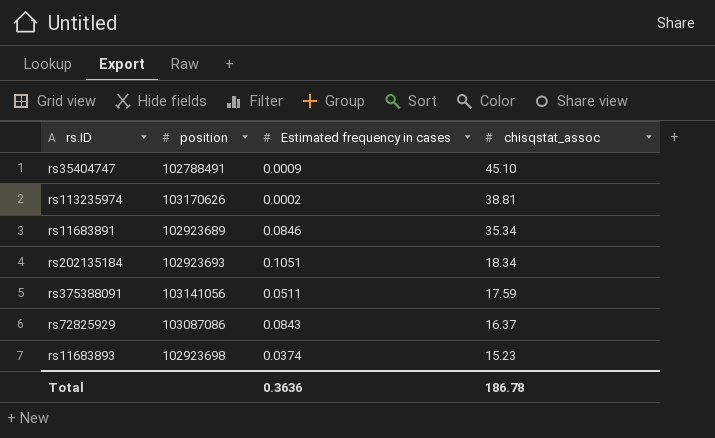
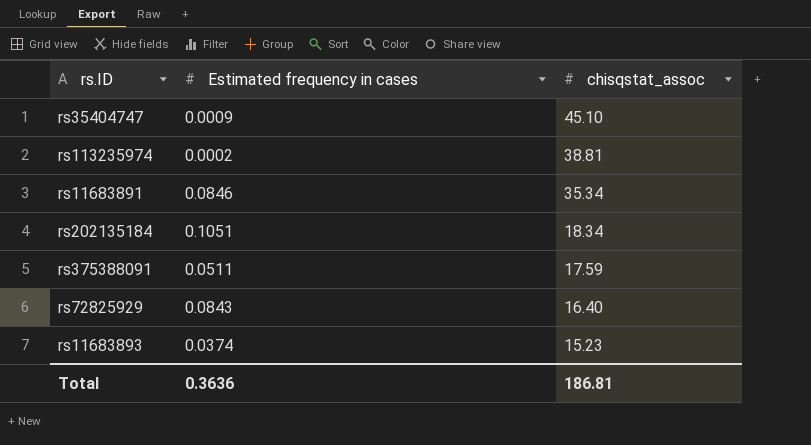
column position | position: 2 -> none
rs72825929 | chisqstat_assoc: 16.37 -> 16.40
Total | chisqstat_assoc: 186.78 -> 186.81

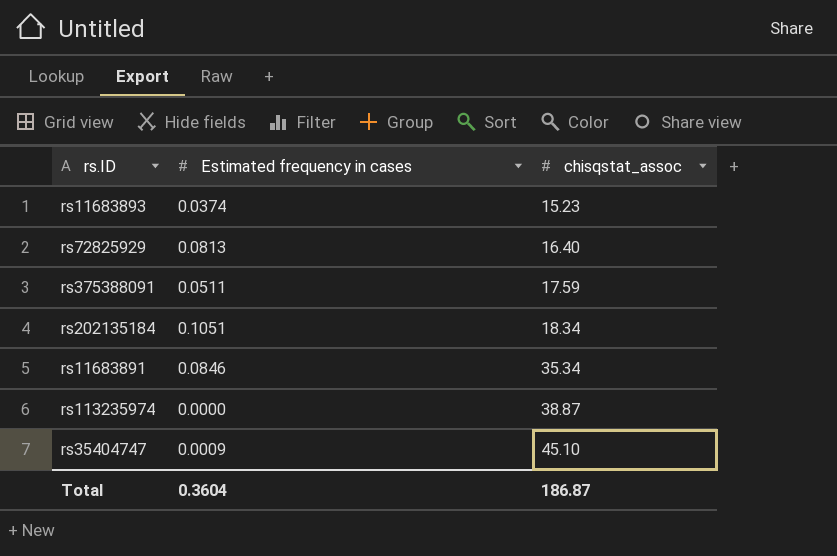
row order: chisqstat_assoc descending -> chisqstat_assoc ascending
rs72825929 | Estimated frequency in cases: 0.0843 -> 0.0813
rs113235974 | Estimated frequency in cases: 0.0002 -> 0.0000
rs113235974 | chisqstat_assoc: 38.81 -> 38.87
Total | Estimated frequency in cases: 0.3636 -> 0.3604
Total | chisqstat_assoc: 186.81 -> 186.87

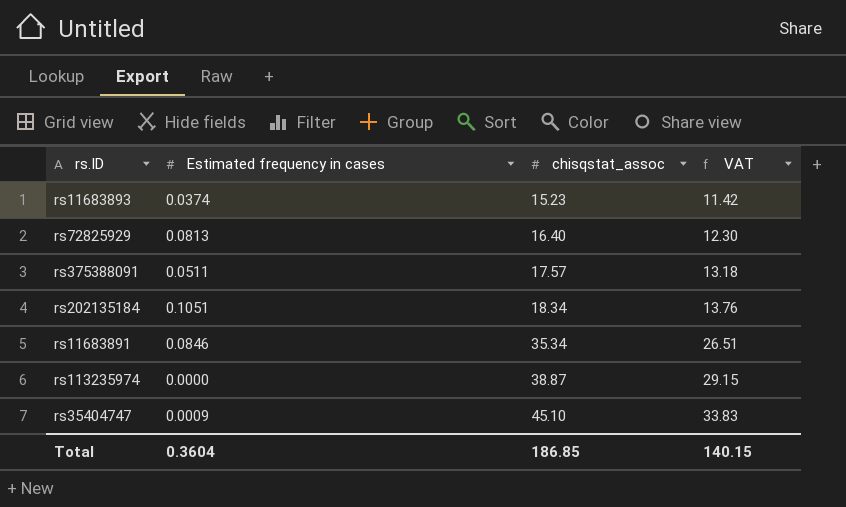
column VAT | formula: none -> [chisqstat_assoc] * 0.75
rs375388091 | chisqstat_assoc: 17.59 -> 17.57
Total | chisqstat_assoc: 186.87 -> 186.85

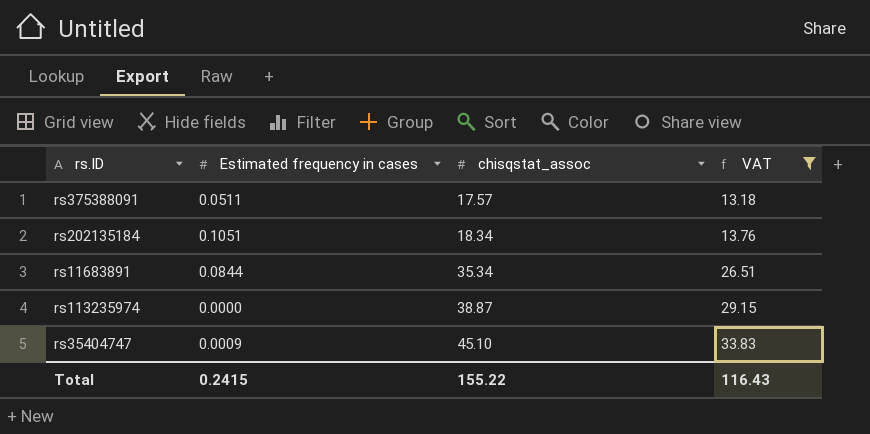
filter: none -> VAT >= 13.18
rs11683891 | Estimated frequency in cases: 0.0846 -> 0.0844
Total | Estimated frequency in cases: 0.3604 -> 0.2415
Total | chisqstat_assoc: 186.85 -> 155.22
Total | VAT: 140.15 -> 116.43

